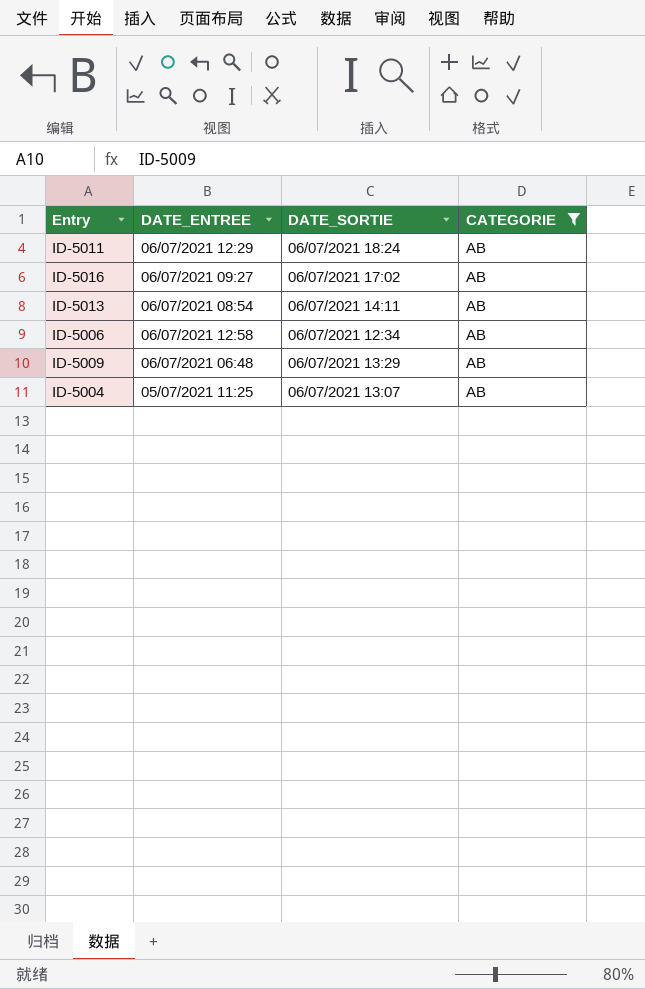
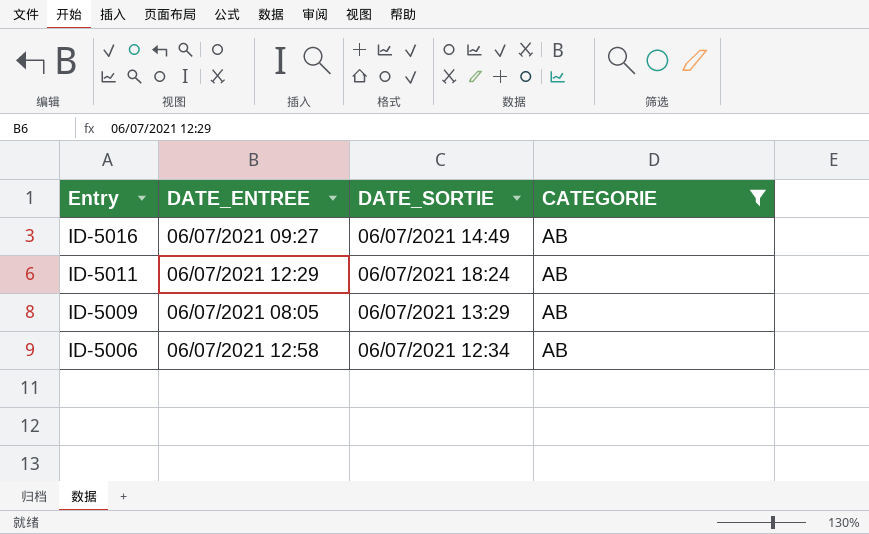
row order: none -> Entry descending
row ID-5013: 06/07/2021 08:54 | 06/07/2021 14:11 | AB -> none
row ID-5004: 05/07/2021 11:25 | 06/07/2021 13:07 | AB -> none
ID-5016 | DATE_SORTIE: 06/07/2021 17:02 -> 06/07/2021 14:49
ID-5009 | DATE_ENTREE: 06/07/2021 06:48 -> 06/07/2021 08:05

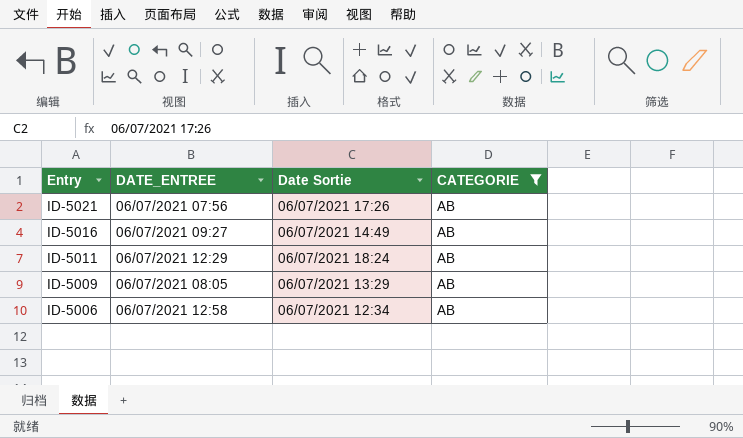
column name: DATE_SORTIE -> Date Sortie
row ID-5021: none -> 06/07/2021 07:56 | 06/07/2021 17:26 | AB

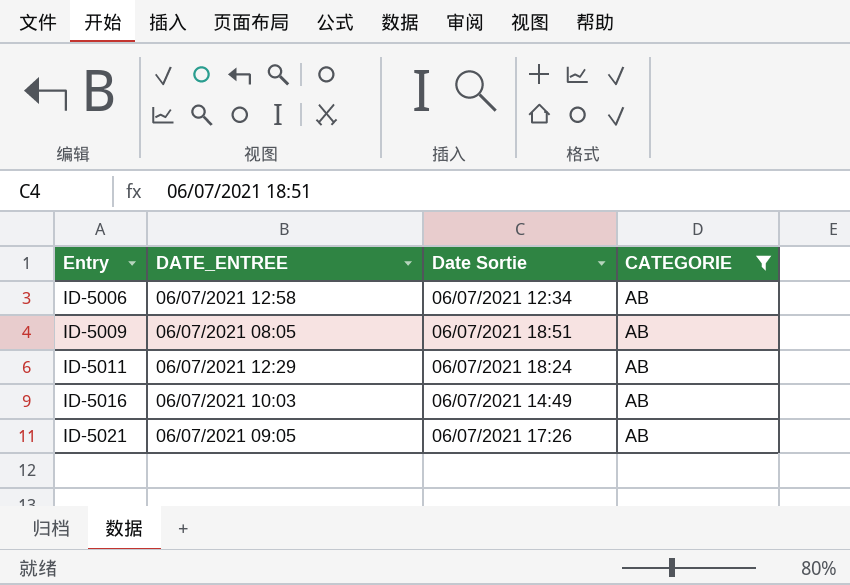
row order: Entry descending -> Entry ascending
ID-5009 | Date Sortie: 06/07/2021 13:29 -> 06/07/2021 18:51
ID-5016 | DATE_ENTREE: 06/07/2021 09:27 -> 06/07/2021 10:03
ID-5021 | DATE_ENTREE: 06/07/2021 07:56 -> 06/07/2021 09:05

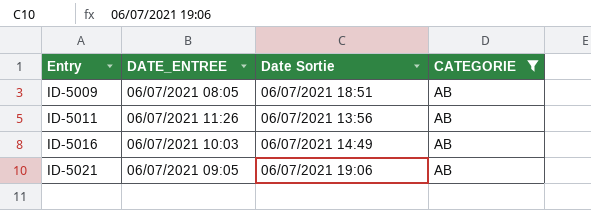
row ID-5006: 06/07/2021 12:58 | 06/07/2021 12:34 | AB -> none
ID-5011 | DATE_ENTREE: 06/07/2021 12:29 -> 06/07/2021 11:26
ID-5011 | Date Sortie: 06/07/2021 18:24 -> 06/07/2021 13:56
ID-5021 | Date Sortie: 06/07/2021 17:26 -> 06/07/2021 19:06

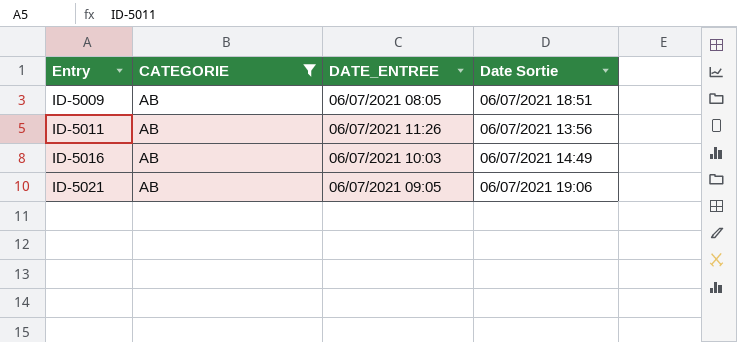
column CATEGORIE | position: 4 -> 2

